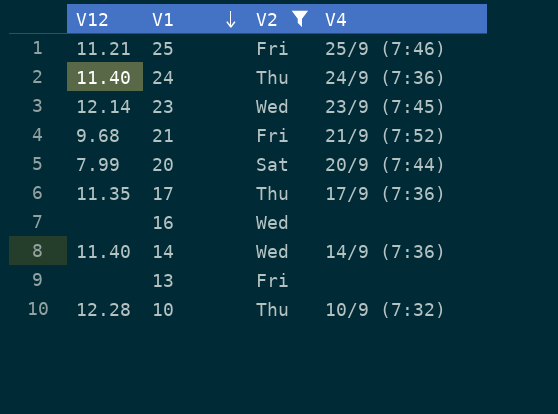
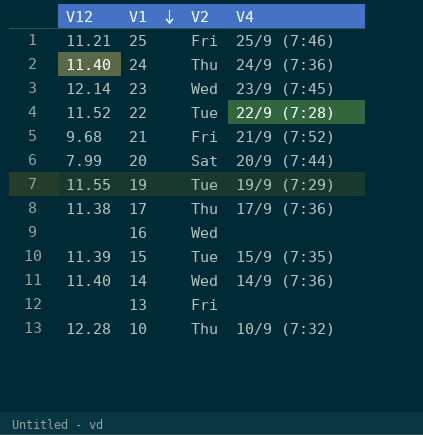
filter: V2 != Tue -> none
17 | V12: 11.35 -> 11.38

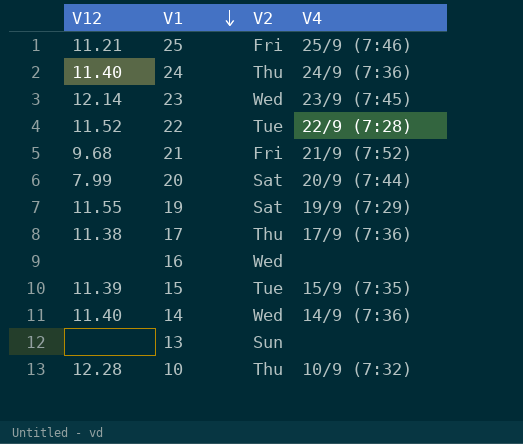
19 | V2: Tue -> Sat
13 | V2: Fri -> Sun

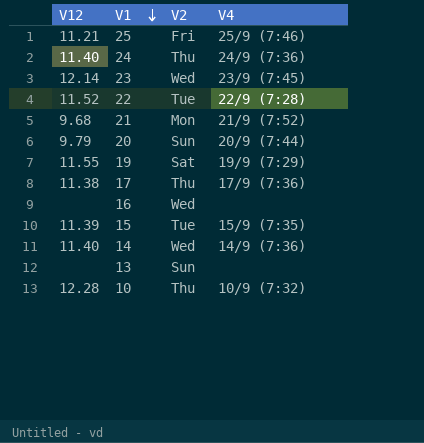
21 | V2: Fri -> Mon
20 | V12: 7.99 -> 9.79
20 | V2: Sat -> Sun

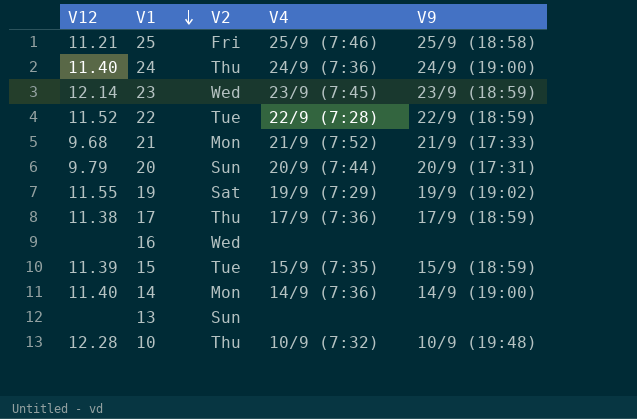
column V9 | position: none -> 5
14 | V2: Wed -> Mon

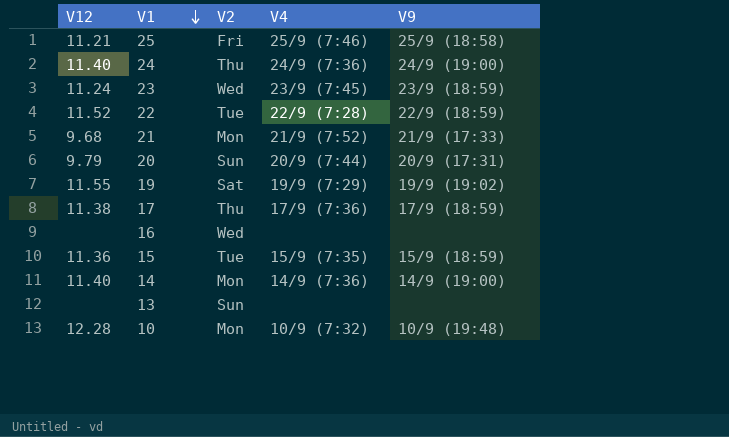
23 | V12: 12.14 -> 11.24
15 | V12: 11.39 -> 11.36
10 | V2: Thu -> Mon

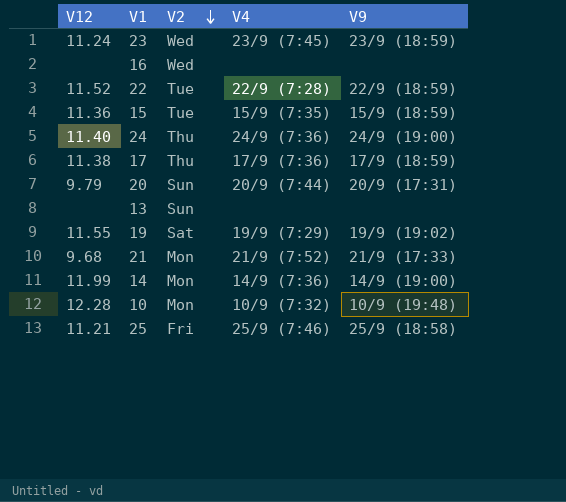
row order: V1 descending -> V2 descending
14 | V12: 11.40 -> 11.99

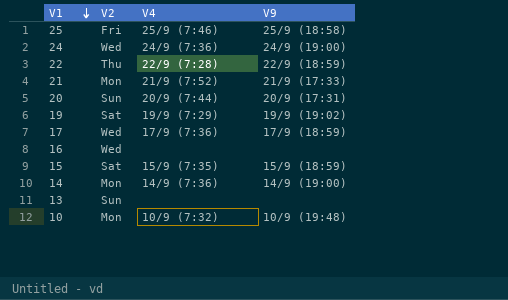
row order: V2 descending -> V1 descending
column V12 | position: 1 -> none
row 23: 11.24 | Wed | 23/9 (7:45) | 23/9 (18:59) -> none
24 | V2: Thu -> Wed
22 | V2: Tue -> Thu
17 | V2: Thu -> Wed
15 | V2: Tue -> Sat

